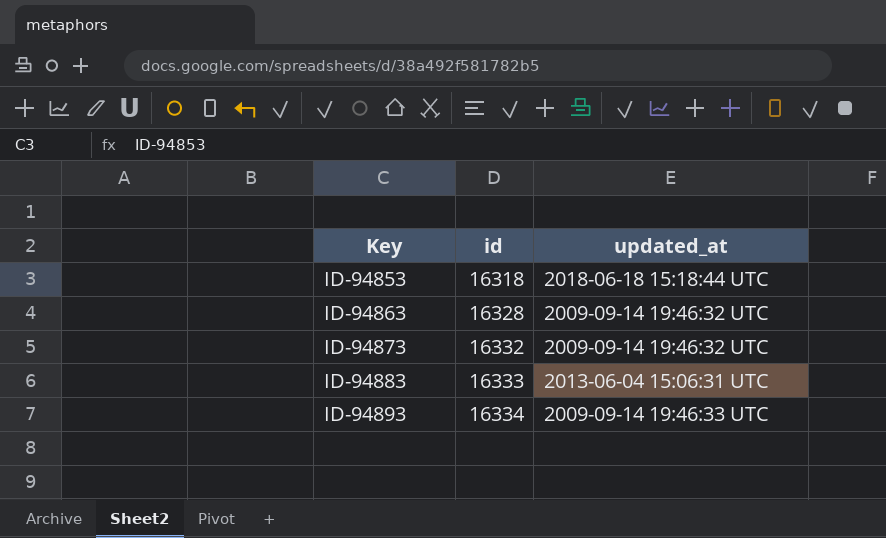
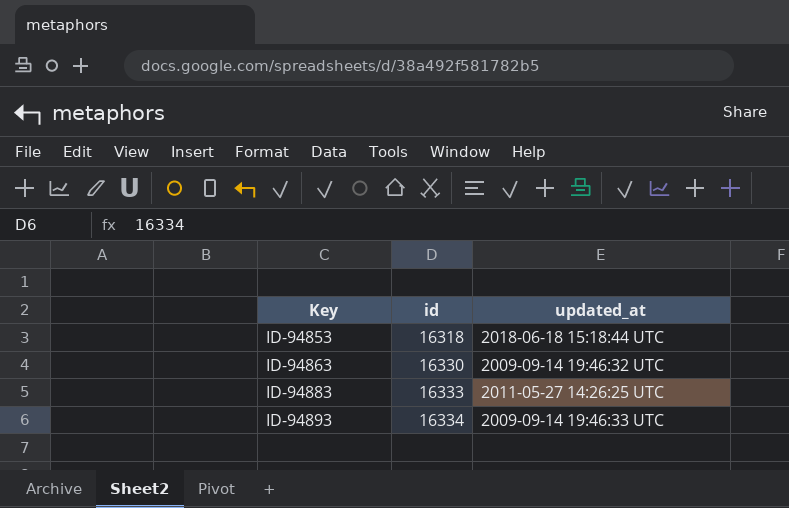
row ID-94873: 16332 | 2009-09-14 19:46:32 UTC -> none
ID-94863 | id: 16328 -> 16330
ID-94883 | updated_at: 2013-06-04 15:06:31 UTC -> 2011-05-27 14:26:25 UTC

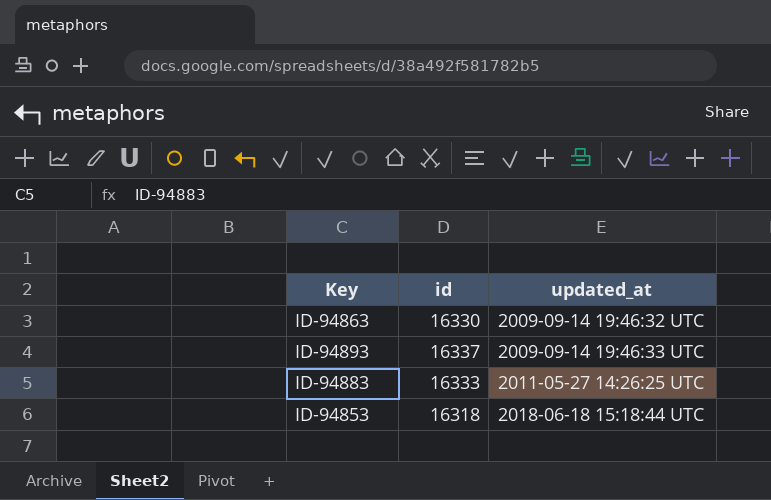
row order: Key ascending -> updated_at ascending
ID-94893 | id: 16334 -> 16337

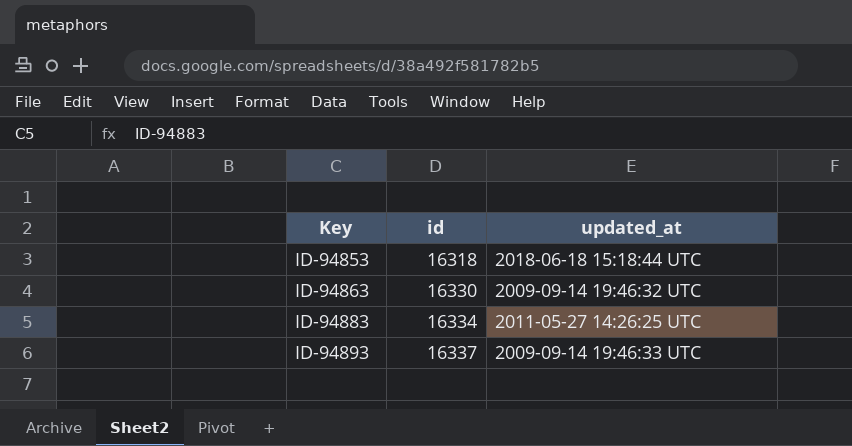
row order: updated_at ascending -> Key ascending
ID-94883 | id: 16333 -> 16334

